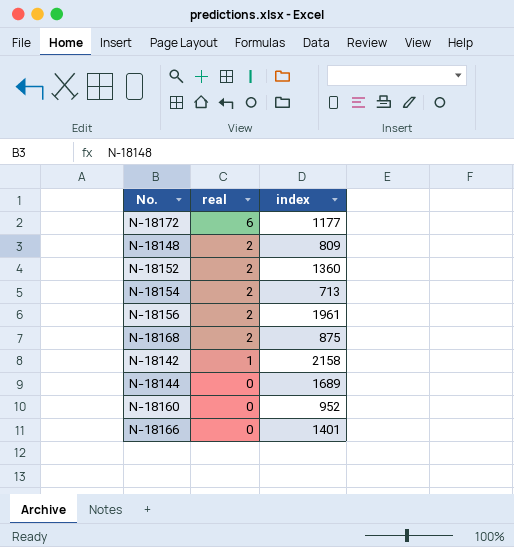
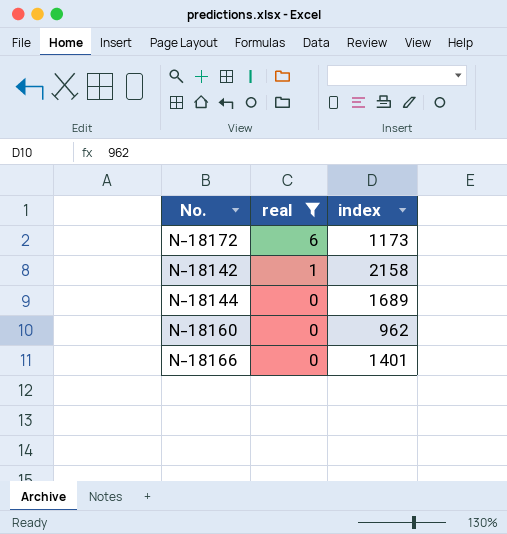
filter: none -> real != 2
N-18172 | index: 1177 -> 1173
N-18160 | index: 952 -> 962

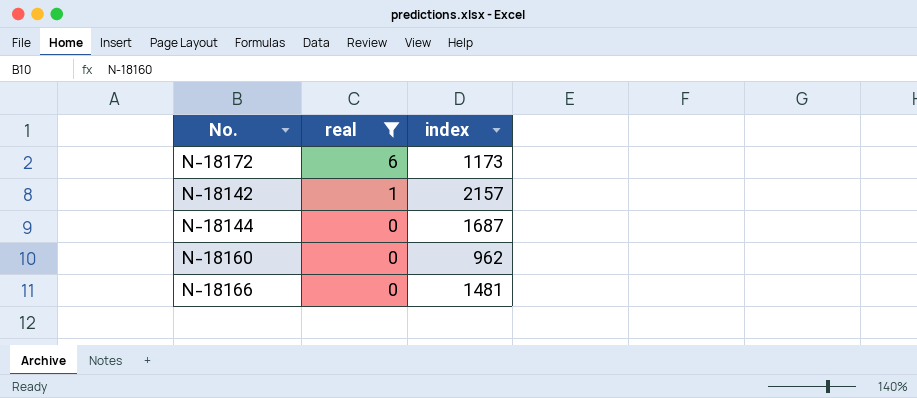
N-18142 | index: 2158 -> 2157
N-18144 | index: 1689 -> 1687
N-18166 | index: 1401 -> 1481

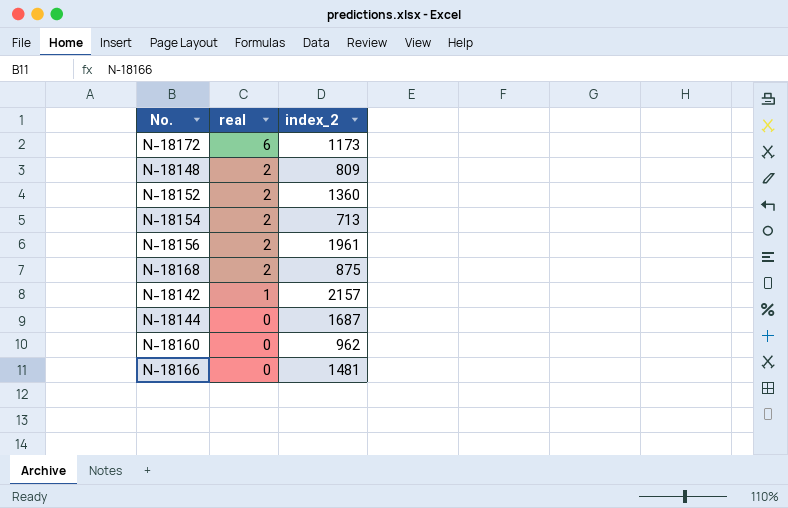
filter: real != 2 -> none
column name: index -> index_2

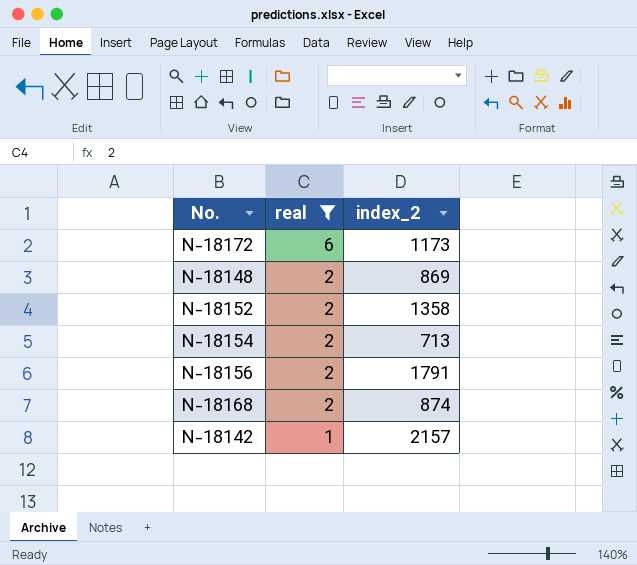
filter: none -> real != 0
N-18148 | index_2: 809 -> 869
N-18152 | index_2: 1360 -> 1358
N-18156 | index_2: 1961 -> 1791
N-18168 | index_2: 875 -> 874

